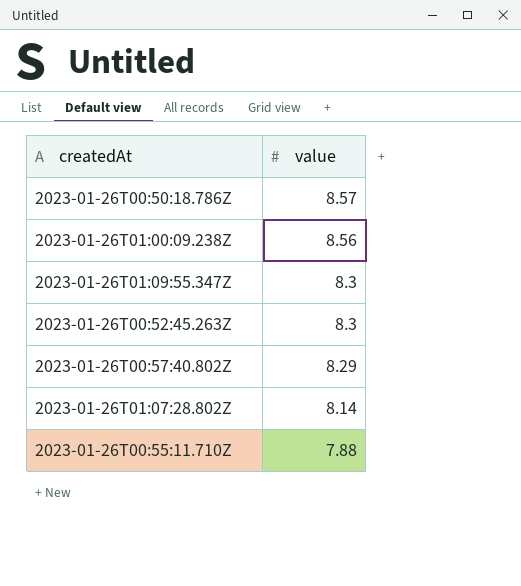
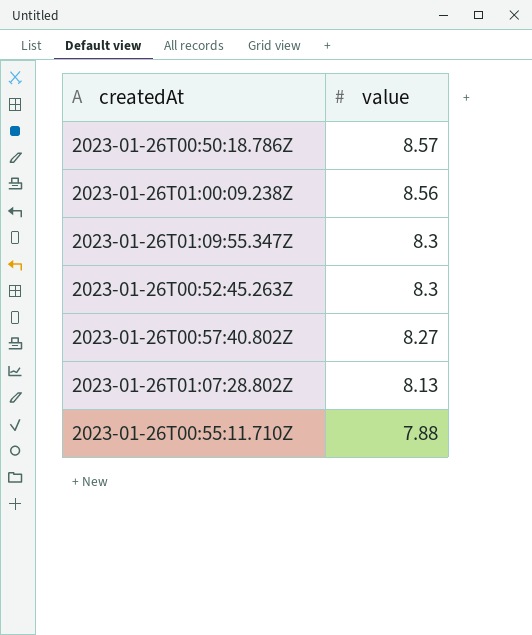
2023-01-26T00:57:40.802Z | value: 8.29 -> 8.27
2023-01-26T01:07:28.802Z | value: 8.14 -> 8.13

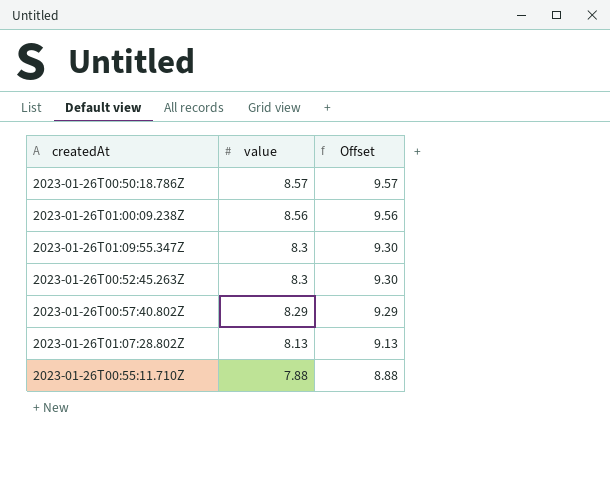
column Offset | formula: none -> [value] + 1
2023-01-26T00:57:40.802Z | value: 8.27 -> 8.29

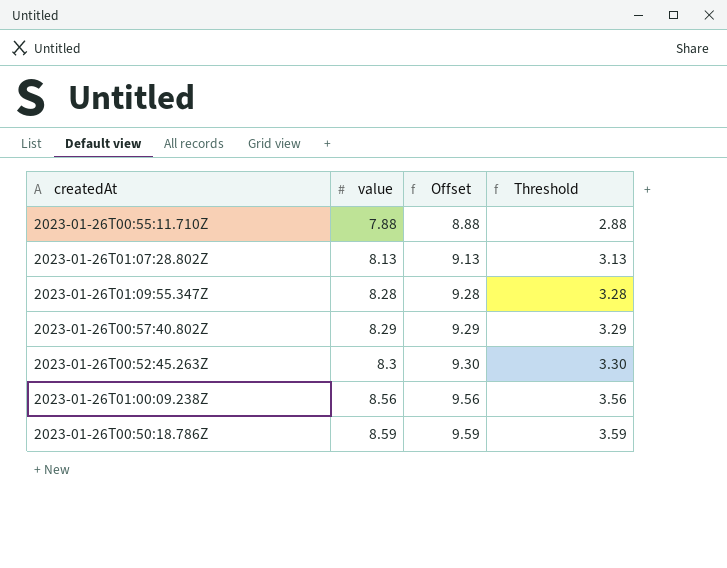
row order: value descending -> value ascending
column Threshold | formula: none -> [value] - 5
2023-01-26T01:09:55.347Z | value: 8.3 -> 8.28
2023-01-26T01:09:55.347Z | Offset: 9.30 -> 9.28
2023-01-26T00:50:18.786Z | value: 8.57 -> 8.59
2023-01-26T00:50:18.786Z | Offset: 9.57 -> 9.59

